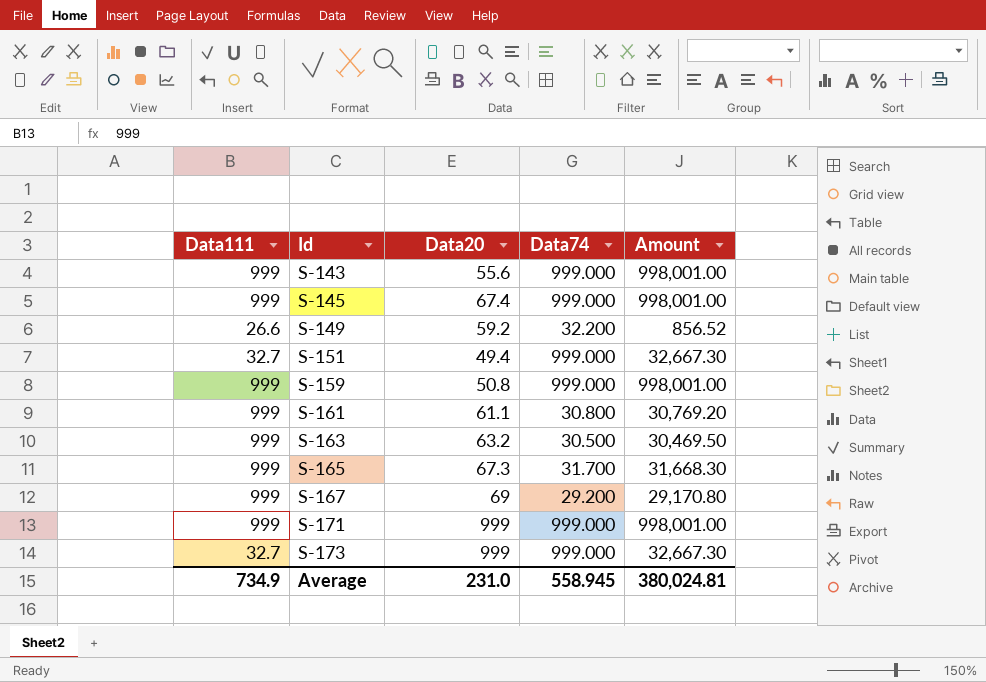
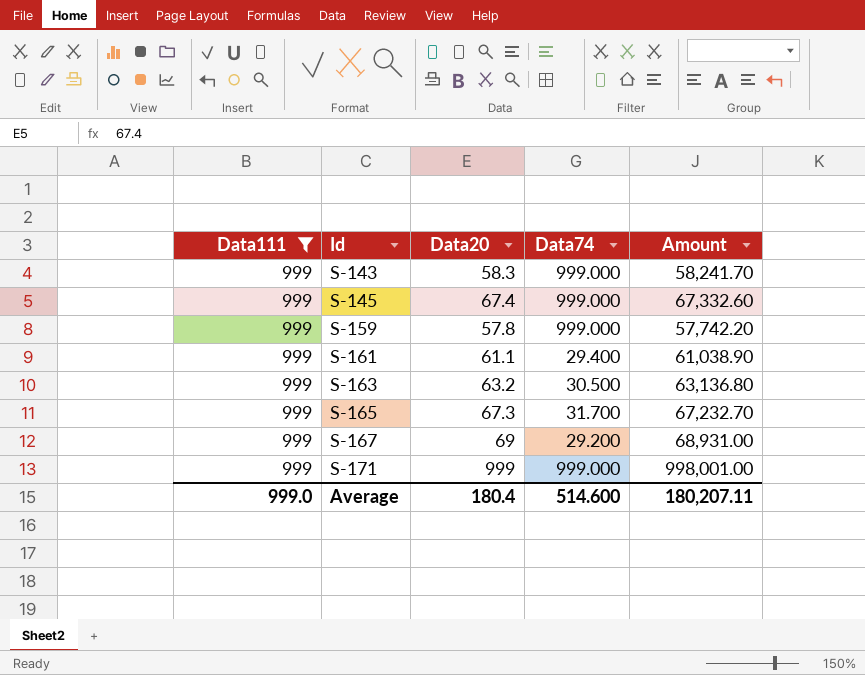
filter: none -> Data111 = 999
column Amount | formula: [Data111] * [Data74] -> [Data111] * [Data20]
S-143 | Data20: 55.6 -> 58.3
S-159 | Data20: 50.8 -> 57.8
S-161 | Data74: 30.800 -> 29.400
Average | Data111: 734.9 -> 999.0
Average | Data20: 231.0 -> 180.4
Average | Data74: 558.945 -> 514.600
Average | Amount: 380,024.81 -> 180,207.11

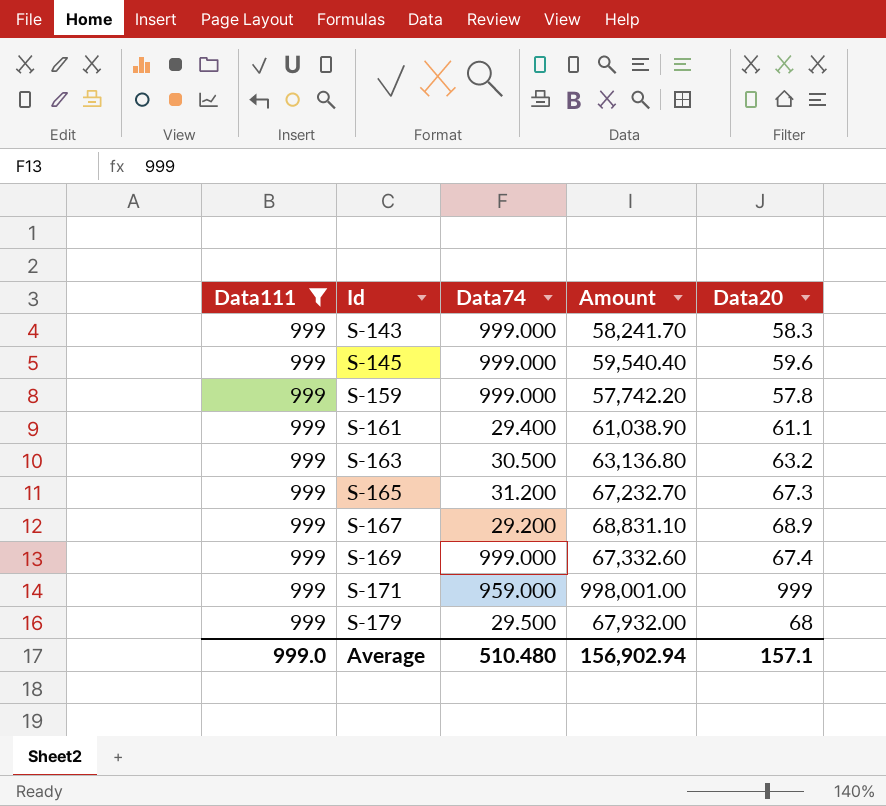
column Data20 | position: 3 -> 5
S-145 | Amount: 67,332.60 -> 59,540.40
S-145 | Data20: 67.4 -> 59.6
S-165 | Data74: 31.700 -> 31.200
S-167 | Amount: 68,931.00 -> 68,831.10
S-167 | Data20: 69 -> 68.9
row S-169: none -> 999 | 999.000 | 67,332.60 | 67.4
S-171 | Data74: 999.000 -> 959.000
row S-179: none -> 999 | 29.500 | 67,932.00 | 68
Average | Data74: 514.600 -> 510.480
Average | Amount: 180,207.11 -> 156,902.94
Average | Data20: 180.4 -> 157.1

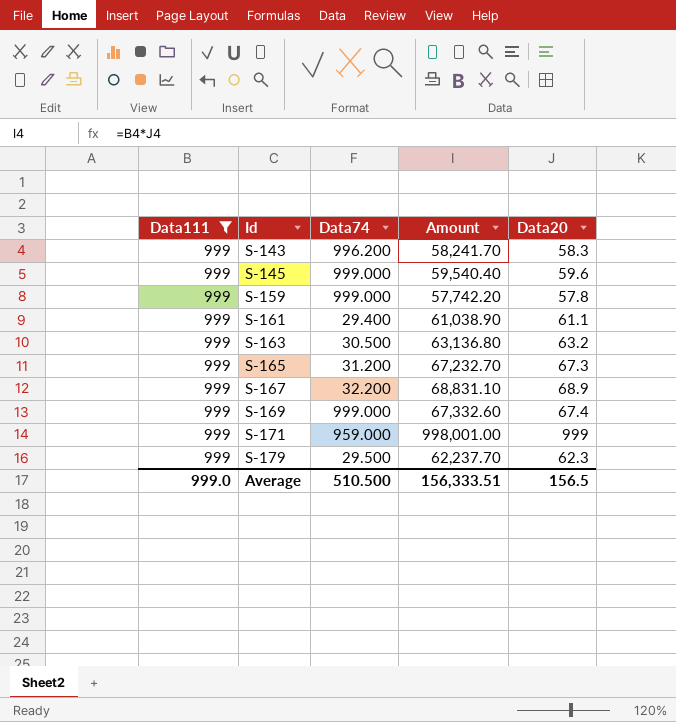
S-143 | Data74: 999.000 -> 996.200
S-167 | Data74: 29.200 -> 32.200
S-179 | Amount: 67,932.00 -> 62,237.70
S-179 | Data20: 68 -> 62.3
Average | Data74: 510.480 -> 510.500
Average | Amount: 156,902.94 -> 156,333.51
Average | Data20: 157.1 -> 156.5

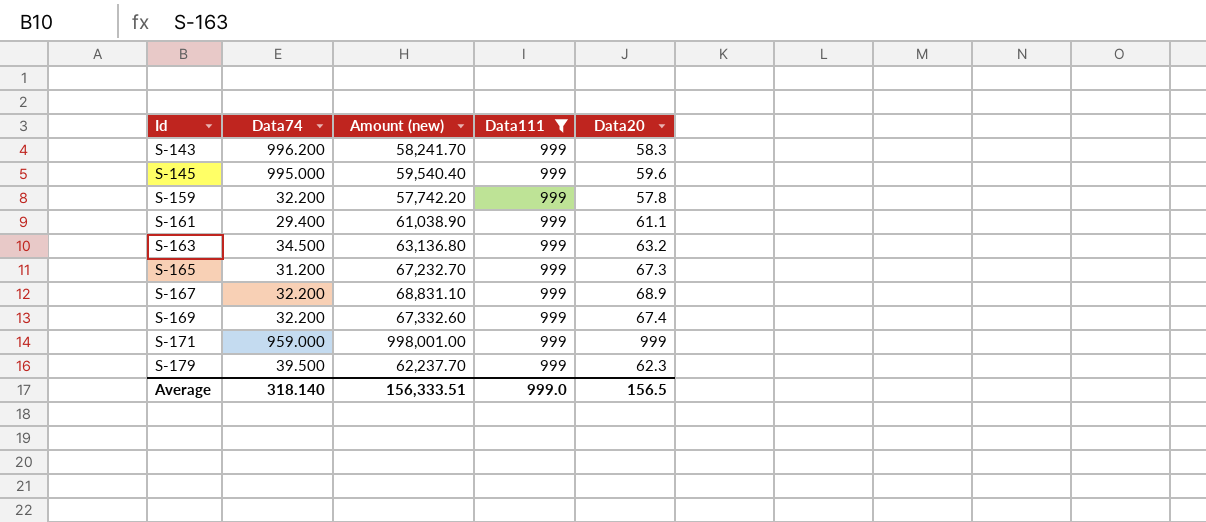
column name: Amount -> Amount (new)
column Data111 | position: 1 -> 4
S-145 | Data74: 999.000 -> 995.000
S-159 | Data74: 999.000 -> 32.200
S-163 | Data74: 30.500 -> 34.500
S-169 | Data74: 999.000 -> 32.200
S-179 | Data74: 29.500 -> 39.500
Average | Data74: 510.500 -> 318.140

